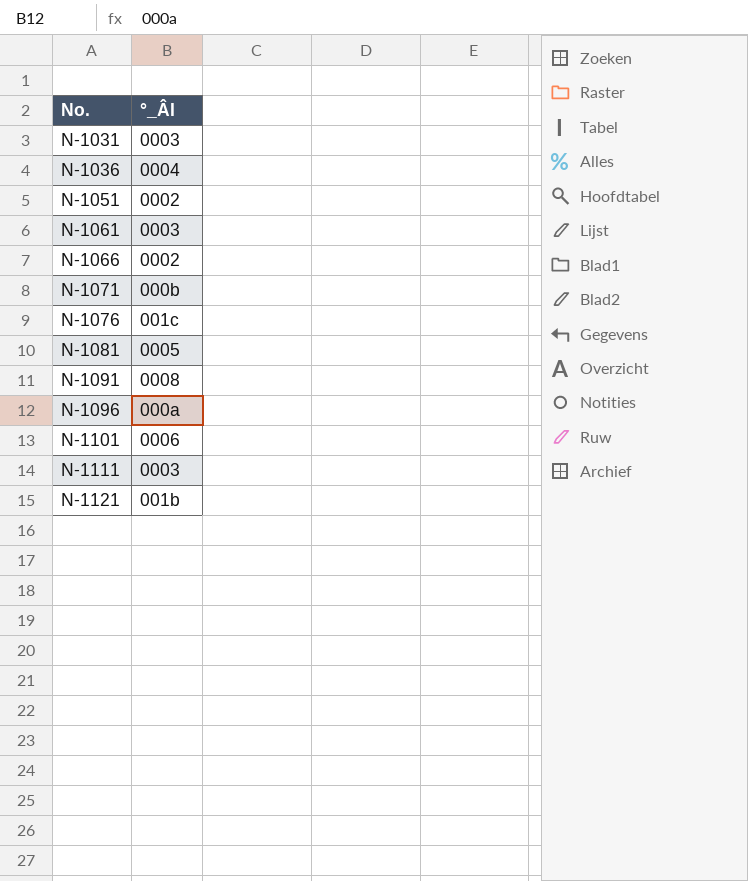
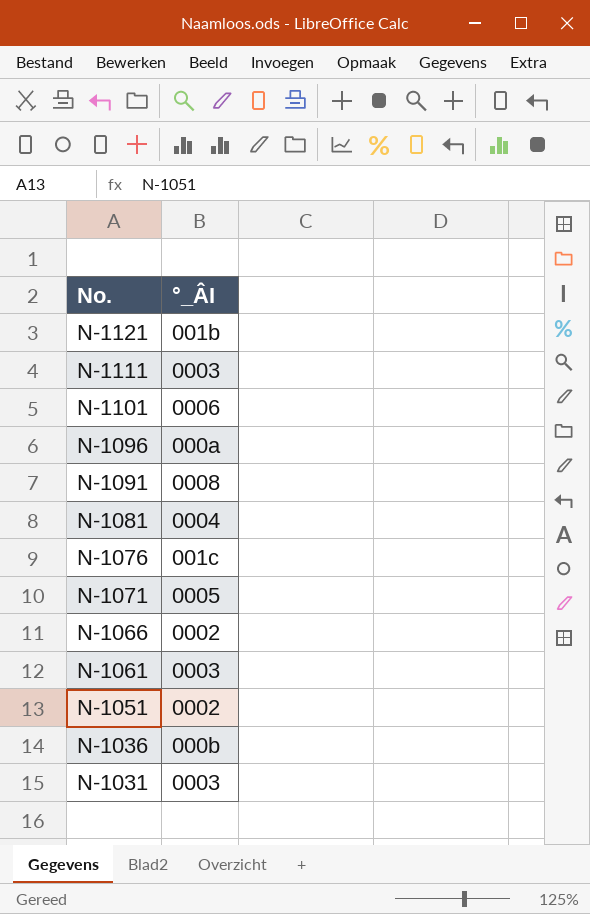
row order: No. ascending -> No. descending
N-1081 | °_ÂI: 0005 -> 0004
N-1071 | °_ÂI: 000b -> 0005
N-1036 | °_ÂI: 0004 -> 000b

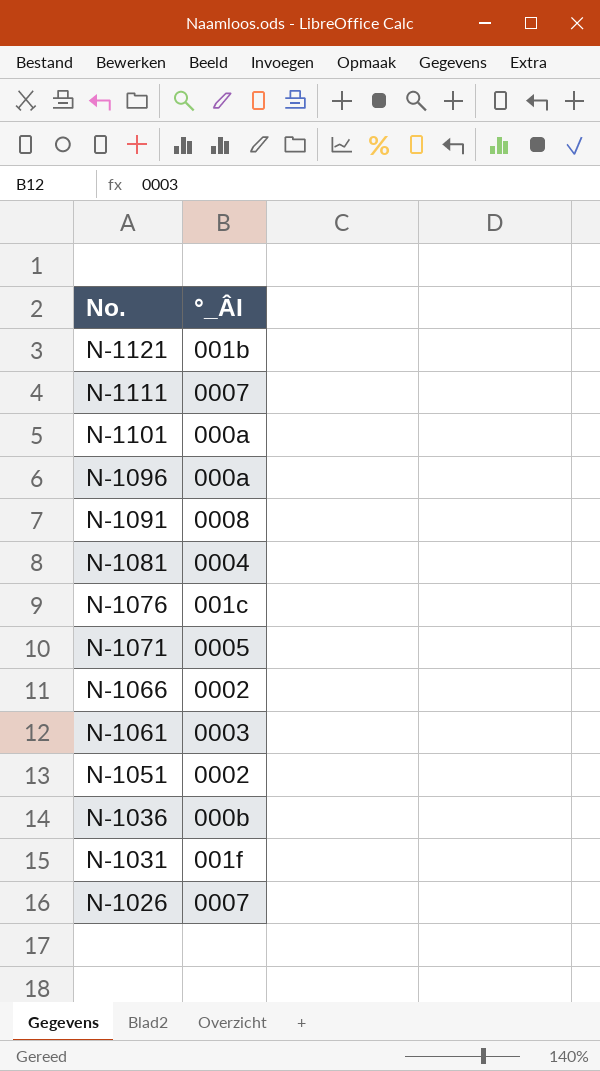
N-1111 | °_ÂI: 0003 -> 0007
N-1101 | °_ÂI: 0006 -> 000a
N-1031 | °_ÂI: 0003 -> 001f
row N-1026: none -> 0007

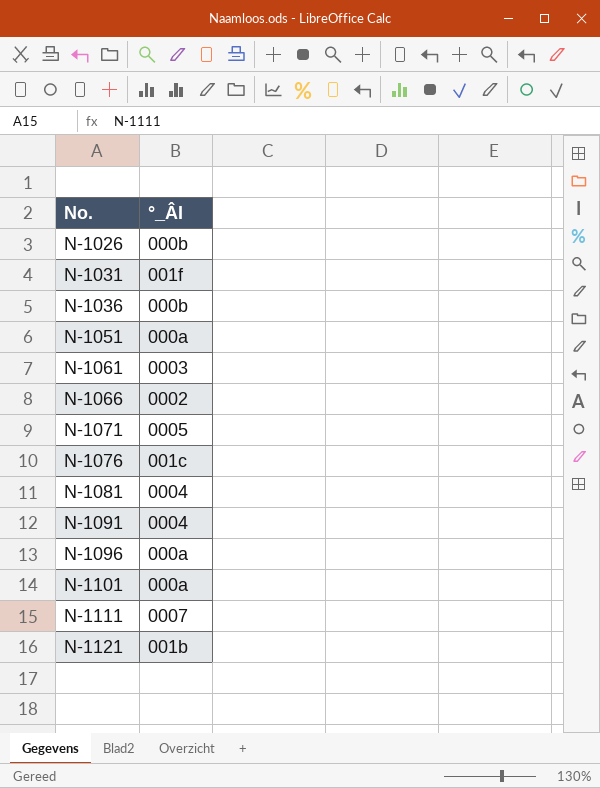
row order: No. descending -> No. ascending
N-1026 | °_ÂI: 0007 -> 000b
N-1051 | °_ÂI: 0002 -> 000a
N-1091 | °_ÂI: 0008 -> 0004

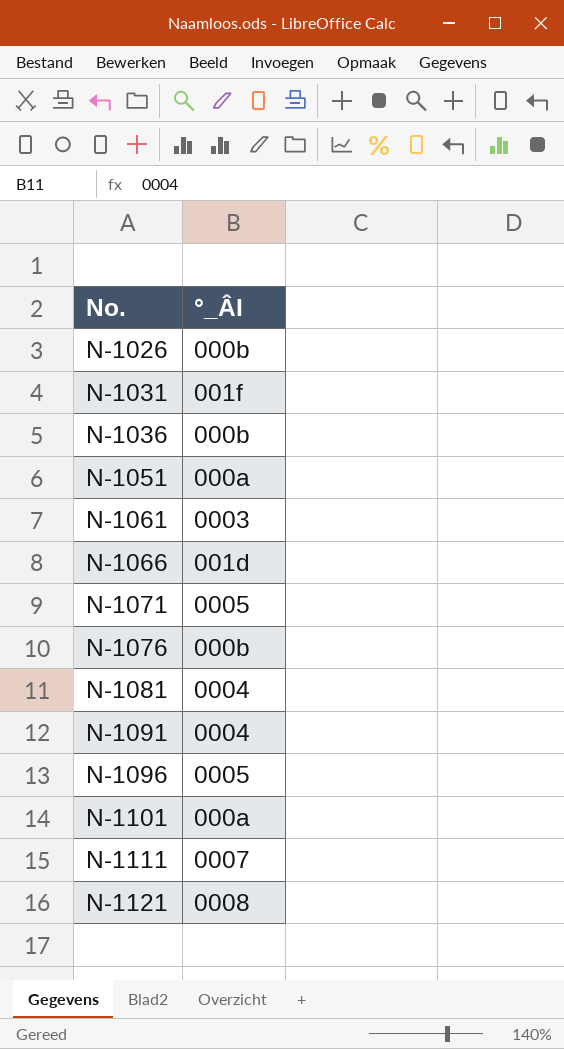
N-1066 | °_ÂI: 0002 -> 001d
N-1076 | °_ÂI: 001c -> 000b
N-1096 | °_ÂI: 000a -> 0005
N-1121 | °_ÂI: 001b -> 0008

